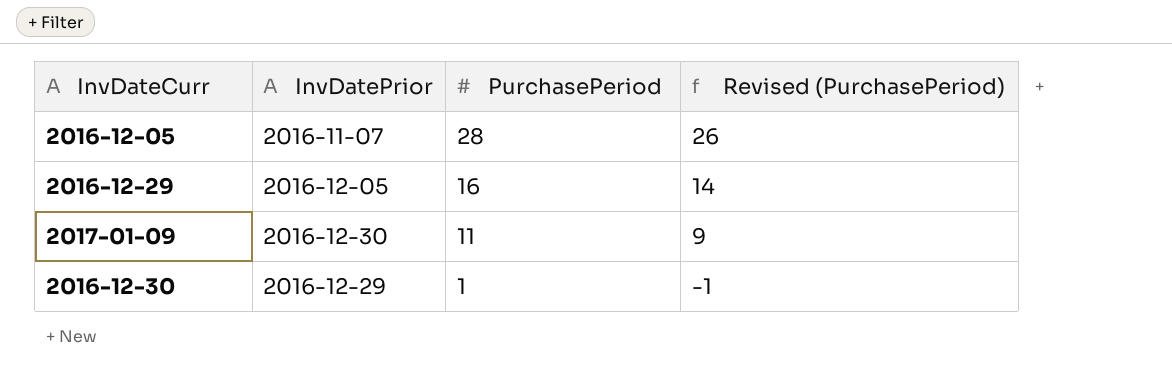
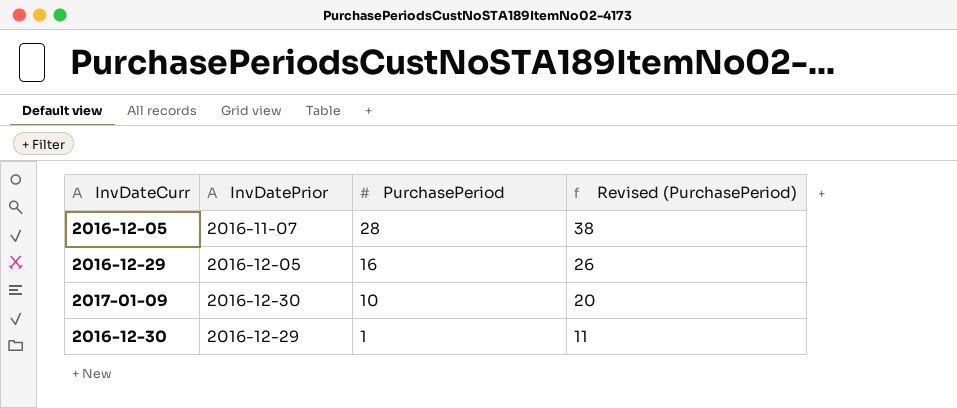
column Revised (PurchasePeriod) | formula: [PurchasePeriod] - 2 -> [PurchasePeriod] + 10
2017-01-09 | PurchasePeriod: 11 -> 10

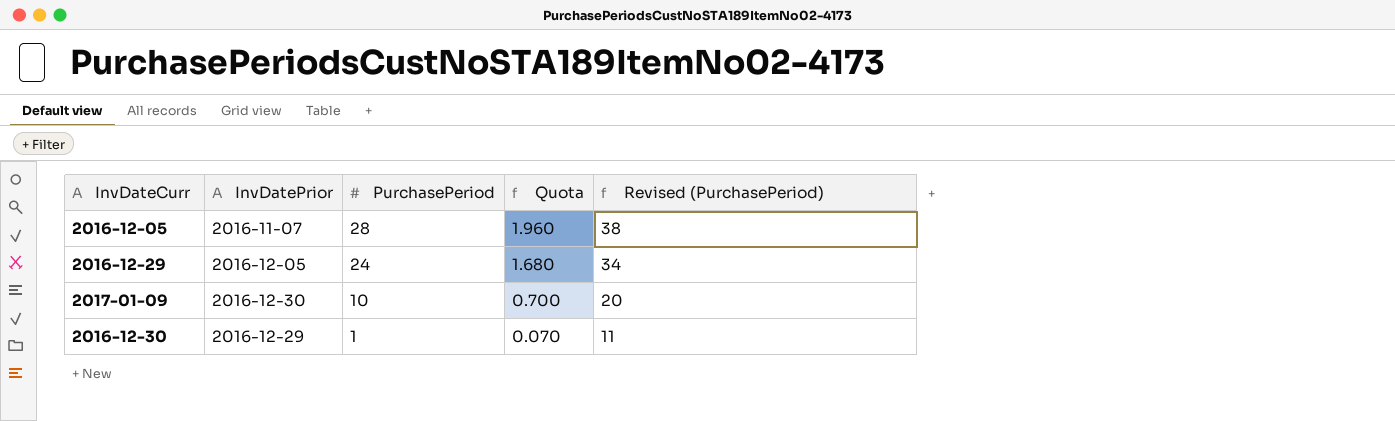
column Quota | formula: none -> [PurchasePeriod] * 0.07
2016-12-29 | PurchasePeriod: 16 -> 24
2016-12-29 | Revised (PurchasePeriod): 26 -> 34

